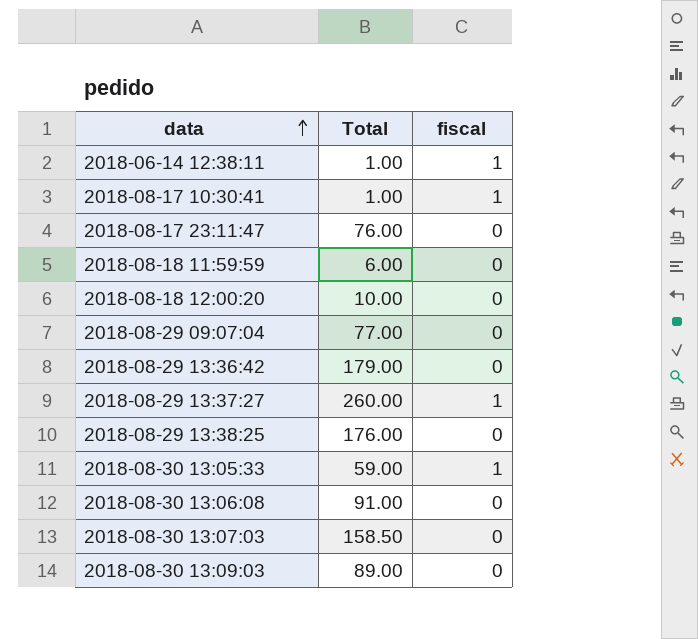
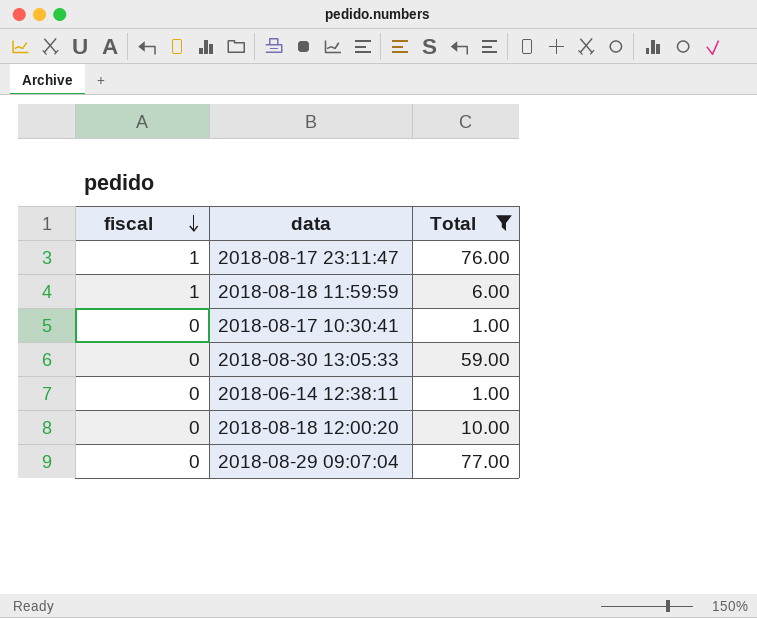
filter: none -> Total <= 77.00
row order: data ascending -> fiscal descending
column fiscal | position: 3 -> 1
2018-08-17 23:11:47 | fiscal: 0 -> 1
2018-08-18 11:59:59 | fiscal: 0 -> 1
2018-08-17 10:30:41 | fiscal: 1 -> 0
2018-08-30 13:05:33 | fiscal: 1 -> 0
2018-06-14 12:38:11 | fiscal: 1 -> 0

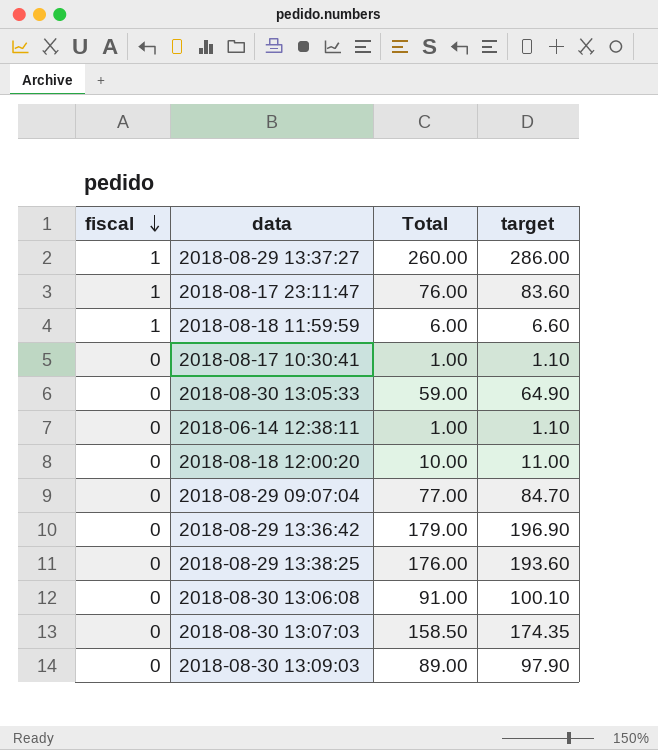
filter: Total <= 77.00 -> none
column target | formula: none -> [Total] * 1.1

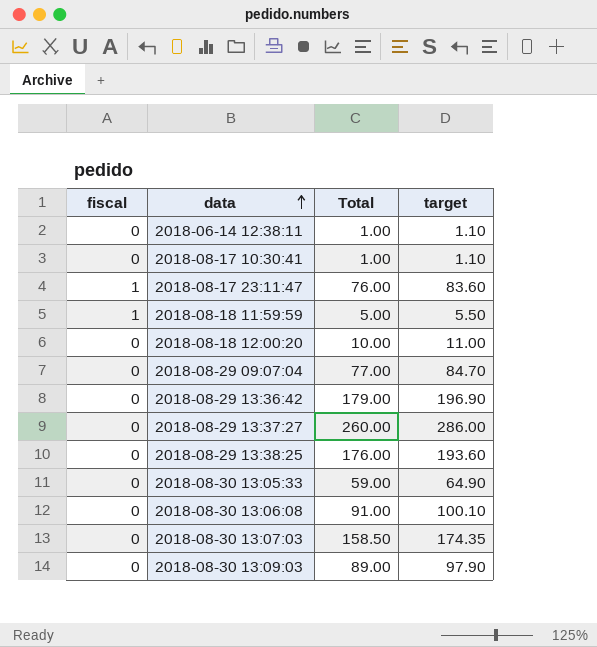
row order: fiscal descending -> data ascending
2018-08-18 11:59:59 | Total: 6.00 -> 5.00
2018-08-18 11:59:59 | target: 6.60 -> 5.50
2018-08-29 13:37:27 | fiscal: 1 -> 0

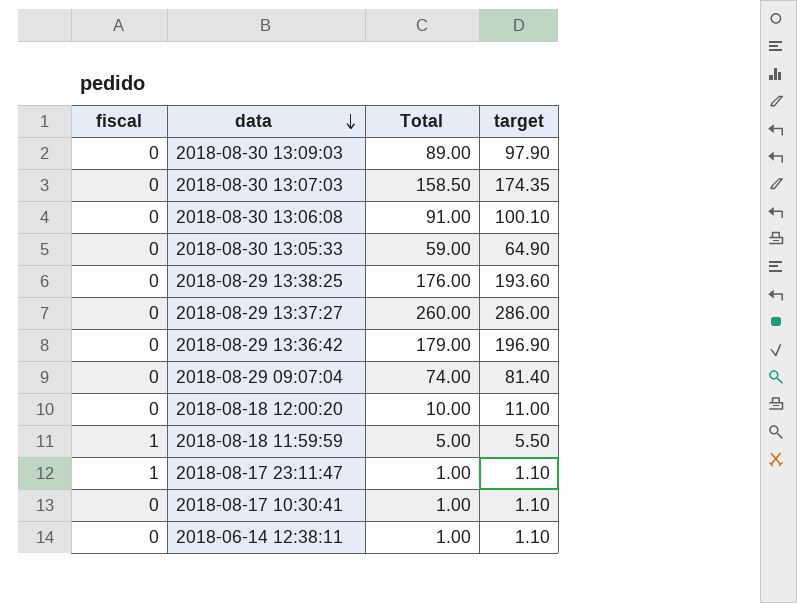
row order: data ascending -> data descending
2018-08-29 09:07:04 | Total: 77.00 -> 74.00
2018-08-29 09:07:04 | target: 84.70 -> 81.40
2018-08-17 23:11:47 | Total: 76.00 -> 1.00
2018-08-17 23:11:47 | target: 83.60 -> 1.10

